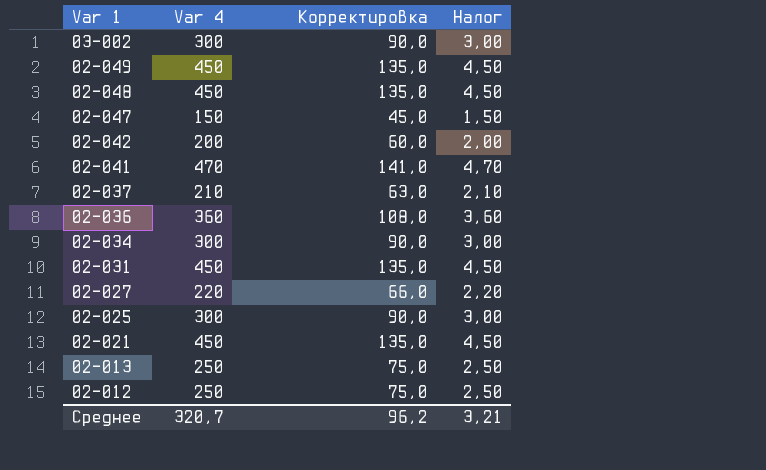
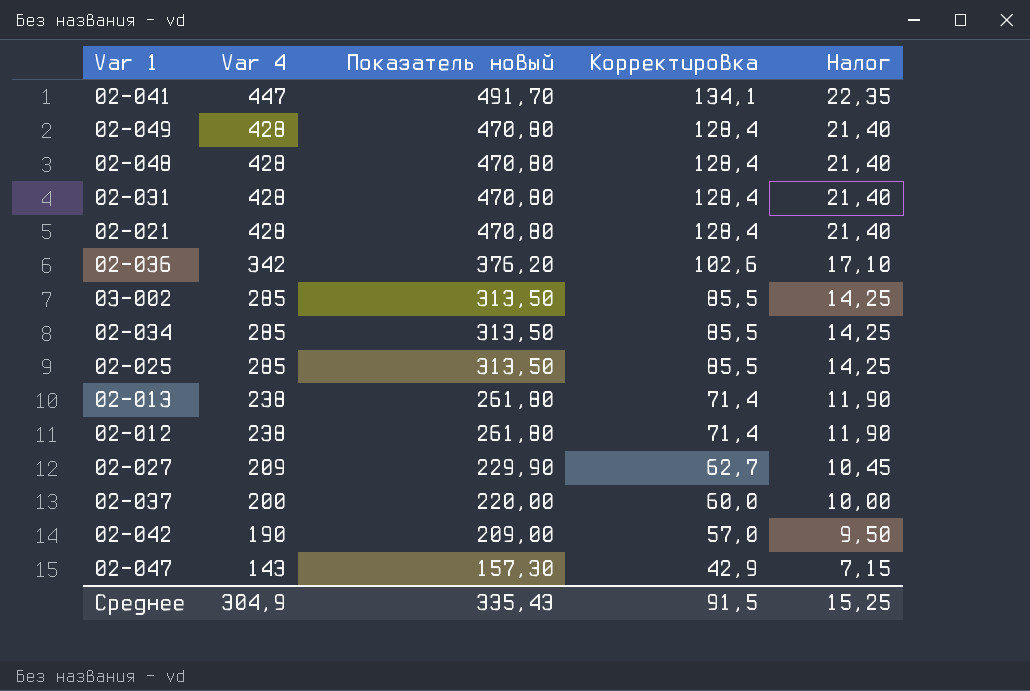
row order: Var 1 descending -> Var 4 descending
column Показатель новый | formula: none -> [Var 4] * 1,1
column Налог | formula: [Var 4] * 0,01 -> [Var 4] * 0,05
02-041 | Var 4: 470 -> 447
02-041 | Корректировка: 141,0 -> 134,1
02-049 | Var 4: 450 -> 428
02-049 | Корректировка: 135,0 -> 128,4
02-048 | Var 4: 450 -> 428
02-048 | Корректировка: 135,0 -> 128,4
02-031 | Var 4: 450 -> 428
02-031 | Корректировка: 135,0 -> 128,4
02-021 | Var 4: 450 -> 428
02-021 | Корректировка: 135,0 -> 128,4
02-036 | Var 4: 360 -> 342
02-036 | Корректировка: 108,0 -> 102,6
03-002 | Var 4: 300 -> 285
03-002 | Корректировка: 90,0 -> 85,5
02-034 | Var 4: 300 -> 285
02-034 | Корректировка: 90,0 -> 85,5
02-025 | Var 4: 300 -> 285
02-025 | Корректировка: 90,0 -> 85,5
02-013 | Var 4: 250 -> 238
02-013 | Корректировка: 75,0 -> 71,4
02-012 | Var 4: 250 -> 238
02-012 | Корректировка: 75,0 -> 71,4
02-027 | Var 4: 220 -> 209
02-027 | Корректировка: 66,0 -> 62,7
02-037 | Var 4: 210 -> 200
02-037 | Корректировка: 63,0 -> 60,0
02-042 | Var 4: 200 -> 190
02-042 | Корректировка: 60,0 -> 57,0
02-047 | Var 4: 150 -> 143
02-047 | Корректировка: 45,0 -> 42,9
Среднее | Var 4: 320,7 -> 304,9
Среднее | Корректировка: 96,2 -> 91,5
Среднее | Налог: 3,21 -> 15,25

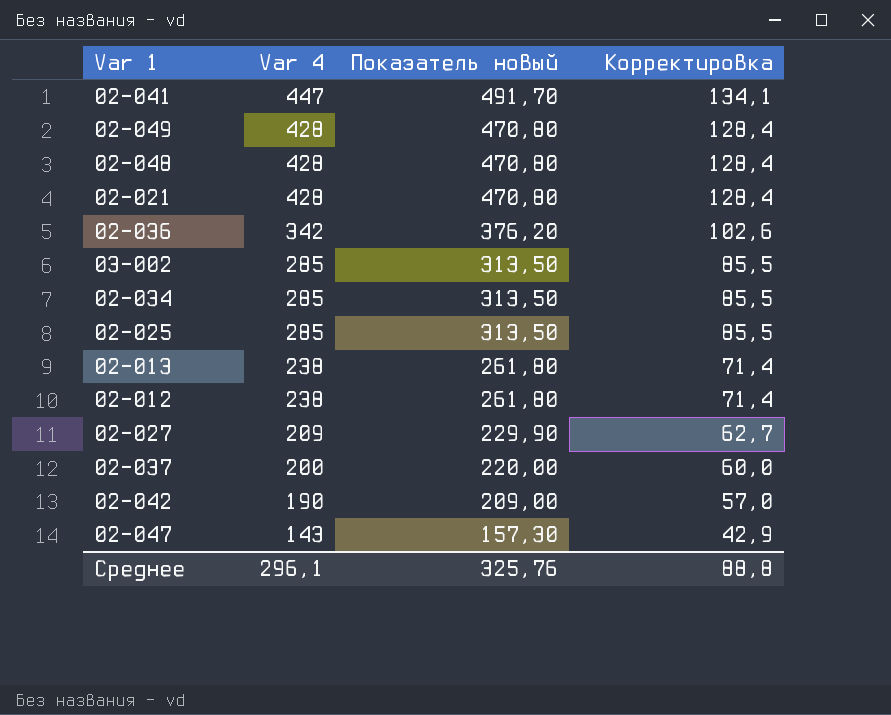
column Налог | formula: [Var 4] * 0,05 -> none
row 02-031: 428 | 470,80 | 128,4 | 21,40 -> none
Среднее | Var 4: 304,9 -> 296,1
Среднее | Показатель новый: 335,43 -> 325,76
Среднее | Корректировка: 91,5 -> 88,8

